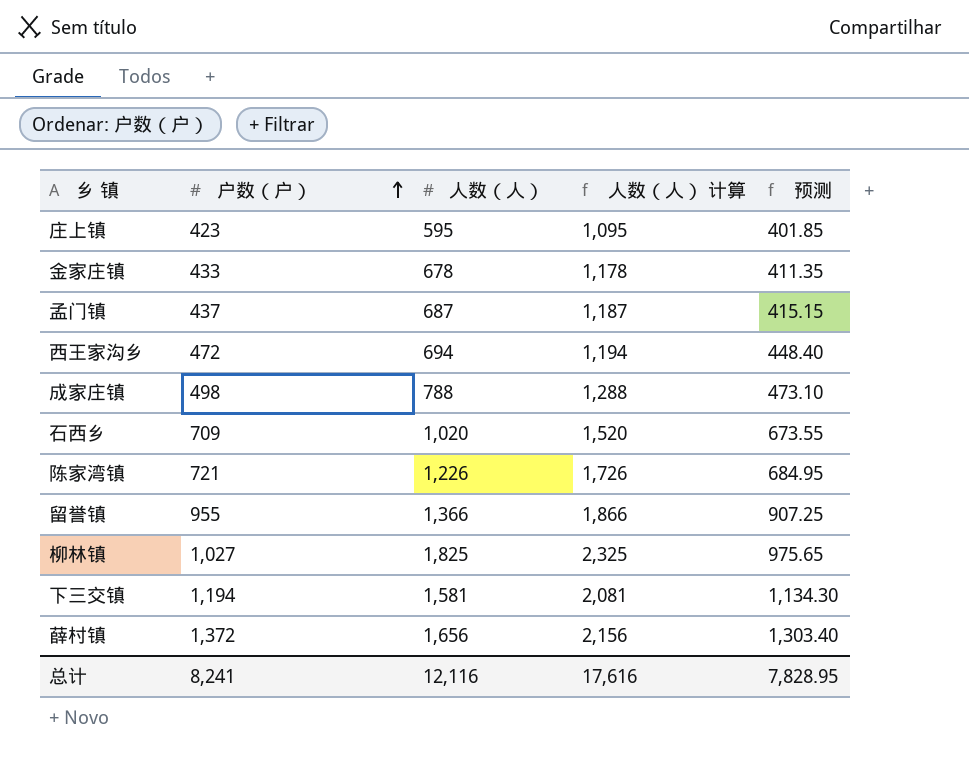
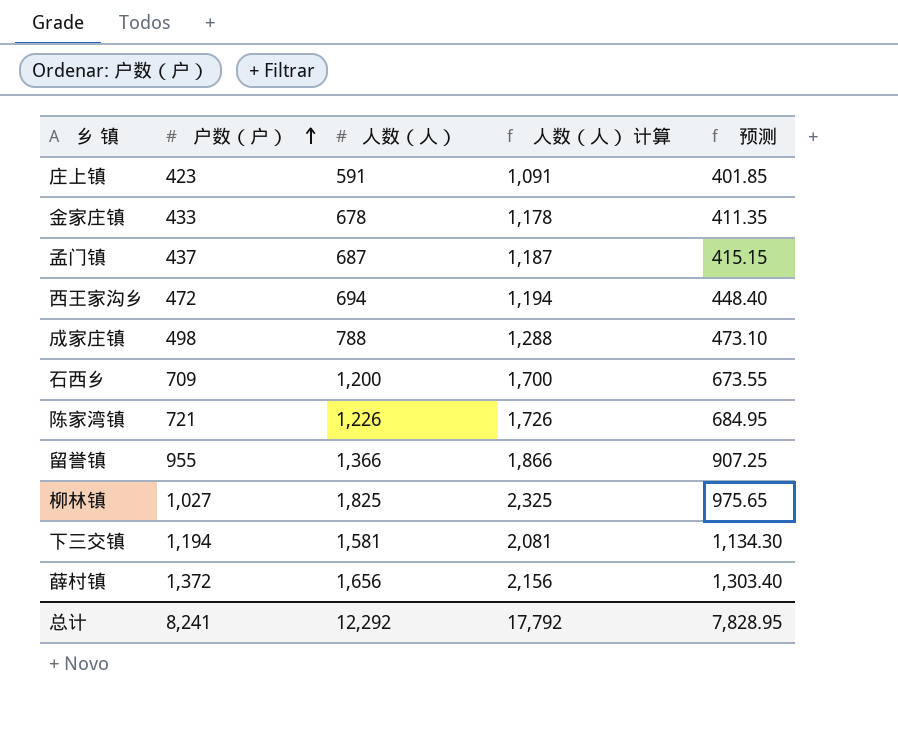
庄上镇 | 人数（人）: 595 -> 591
庄上镇 | 人数（人） 计算: 1,095 -> 1,091
石西乡 | 人数（人）: 1,020 -> 1,200
石西乡 | 人数（人） 计算: 1,520 -> 1,700
总计 | 人数（人）: 12,116 -> 12,292
总计 | 人数（人） 计算: 17,616 -> 17,792

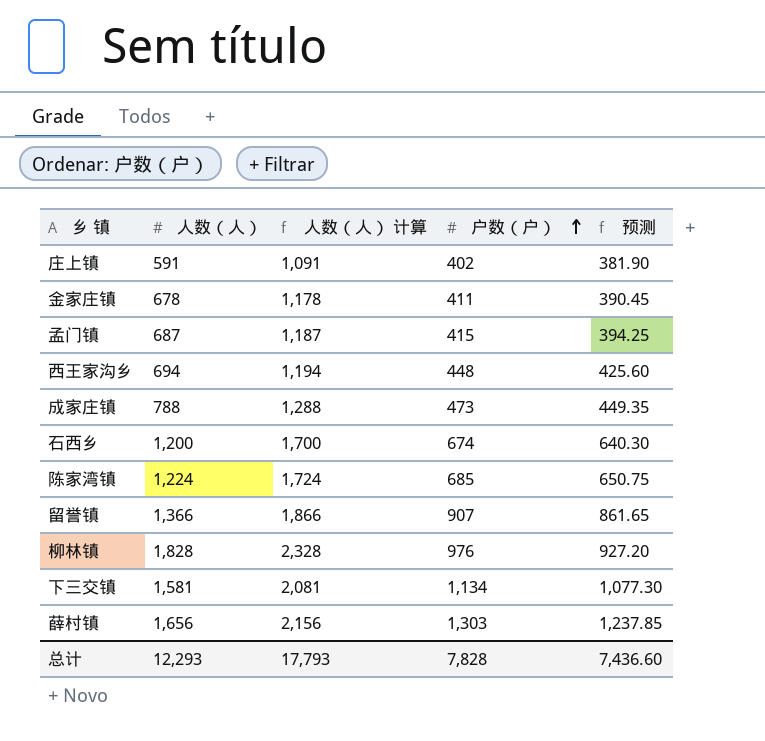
column 户数（户） | position: 2 -> 4
庄上镇 | 户数（户）: 423 -> 402
庄上镇 | 预测: 401.85 -> 381.90
金家庄镇 | 户数（户）: 433 -> 411
金家庄镇 | 预测: 411.35 -> 390.45
孟门镇 | 户数（户）: 437 -> 415
孟门镇 | 预测: 415.15 -> 394.25
西王家沟乡 | 户数（户）: 472 -> 448
西王家沟乡 | 预测: 448.40 -> 425.60
成家庄镇 | 户数（户）: 498 -> 473
成家庄镇 | 预测: 473.10 -> 449.35
石西乡 | 户数（户）: 709 -> 674
石西乡 | 预测: 673.55 -> 640.30
陈家湾镇 | 人数（人）: 1,226 -> 1,224
陈家湾镇 | 人数（人） 计算: 1,726 -> 1,724
陈家湾镇 | 户数（户）: 721 -> 685
陈家湾镇 | 预测: 684.95 -> 650.75
留誉镇 | 户数（户）: 955 -> 907
留誉镇 | 预测: 907.25 -> 861.65
柳林镇 | 人数（人）: 1,825 -> 1,828
柳林镇 | 人数（人） 计算: 2,325 -> 2,328
柳林镇 | 户数（户）: 1,027 -> 976
柳林镇 | 预测: 975.65 -> 927.20
下三交镇 | 户数（户）: 1,194 -> 1,134
下三交镇 | 预测: 1,134.30 -> 1,077.30
薛村镇 | 户数（户）: 1,372 -> 1,303
薛村镇 | 预测: 1,303.40 -> 1,237.85
总计 | 人数（人）: 12,292 -> 12,293
总计 | 人数（人） 计算: 17,792 -> 17,793
总计 | 户数（户）: 8,241 -> 7,828
总计 | 预测: 7,828.95 -> 7,436.60

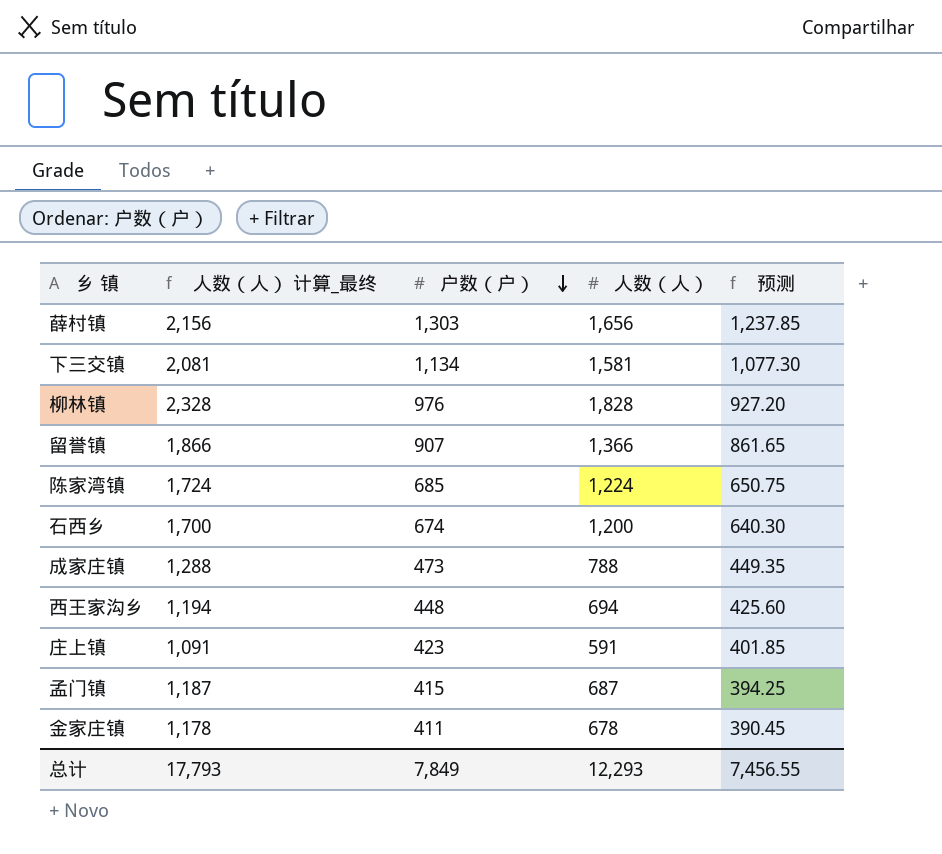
row order: 户数（户） ascending -> 户数（户） descending
column name: 人数（人） 计算 -> 人数（人） 计算_最终
column 人数（人） | position: 2 -> 4
庄上镇 | 户数（户）: 402 -> 423
庄上镇 | 预测: 381.90 -> 401.85
总计 | 户数（户）: 7,828 -> 7,849
总计 | 预测: 7,436.60 -> 7,456.55

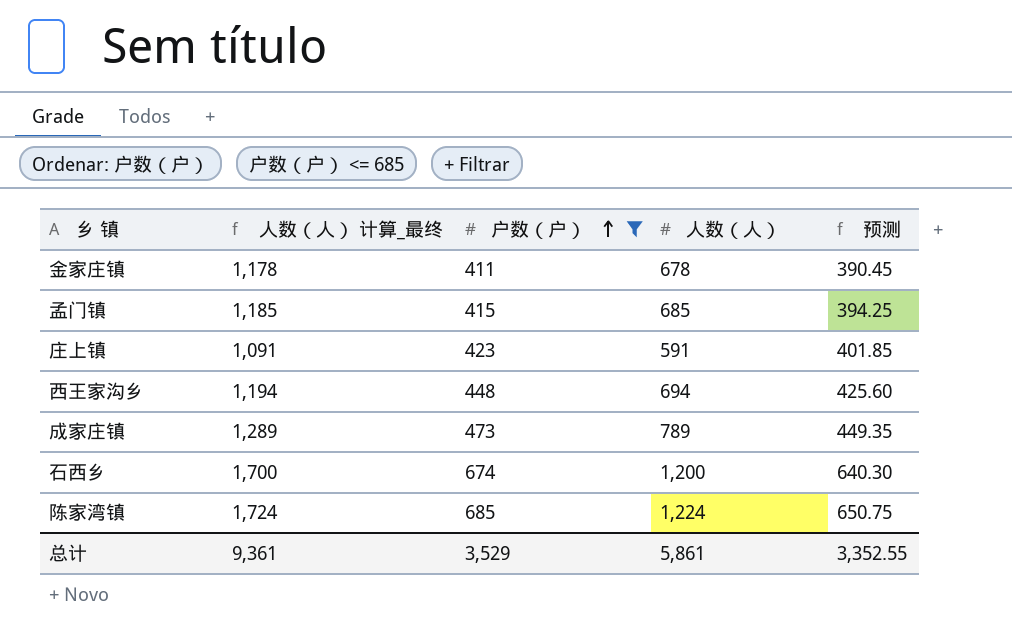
filter: none -> 户数（户） <= 685
row order: 户数（户） descending -> 户数（户） ascending
孟门镇 | 人数（人） 计算_最终: 1,187 -> 1,185
孟门镇 | 人数（人）: 687 -> 685
成家庄镇 | 人数（人） 计算_最终: 1,288 -> 1,289
成家庄镇 | 人数（人）: 788 -> 789
总计 | 人数（人） 计算_最终: 17,793 -> 9,361
总计 | 户数（户）: 7,849 -> 3,529
总计 | 人数（人）: 12,293 -> 5,861
总计 | 预测: 7,456.55 -> 3,352.55

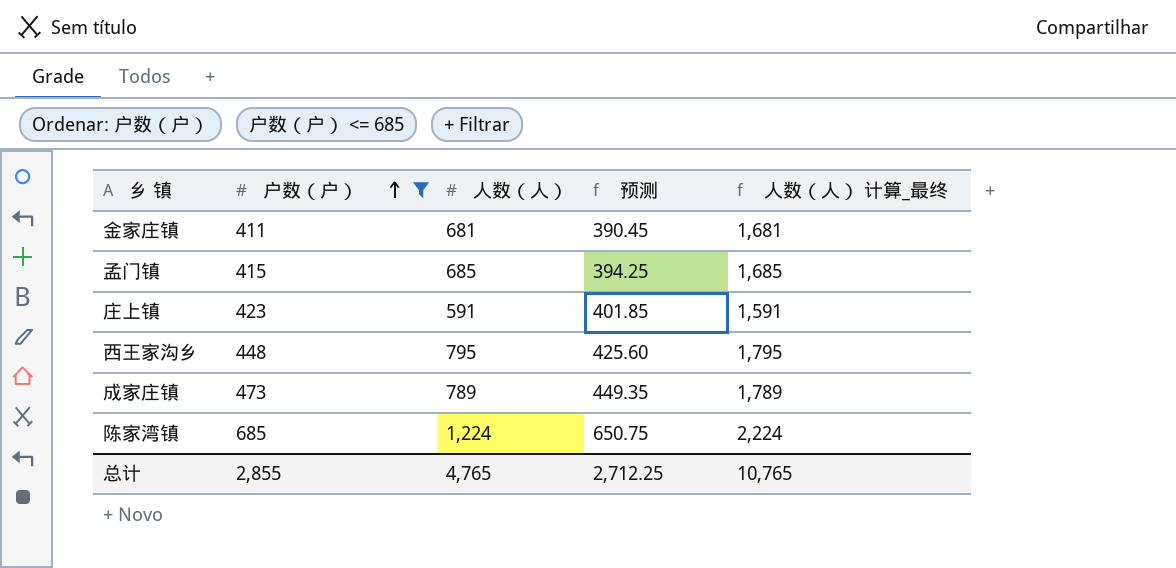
column 人数（人） 计算_最终 | formula: [人数（人）] + 500 -> [人数（人）] + 1000
column 人数（人） 计算_最终 | position: 2 -> 5
row 石西乡: 1,700 | 674 | 1,200 | 640.30 -> none
金家庄镇 | 人数（人）: 678 -> 681
西王家沟乡 | 人数（人）: 694 -> 795
总计 | 户数（户）: 3,529 -> 2,855
总计 | 人数（人）: 5,861 -> 4,765
总计 | 预测: 3,352.55 -> 2,712.25
总计 | 人数（人） 计算_最终: 9,361 -> 10,765

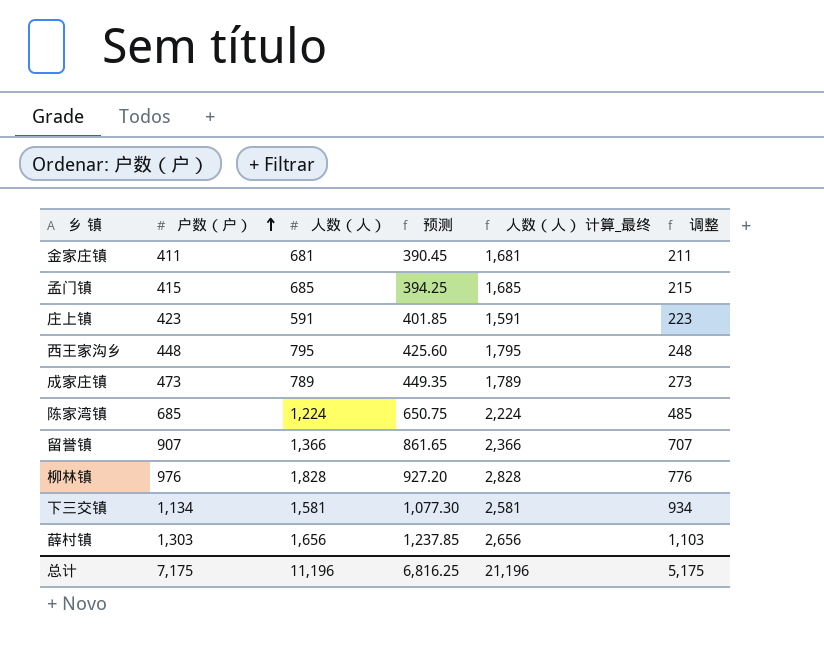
filter: 户数（户） <= 685 -> none
column 调整 | formula: none -> [户数（户）] - 200
总计 | 户数（户）: 2,855 -> 7,175
总计 | 人数（人）: 4,765 -> 11,196
总计 | 预测: 2,712.25 -> 6,816.25
总计 | 人数（人） 计算_最终: 10,765 -> 21,196

